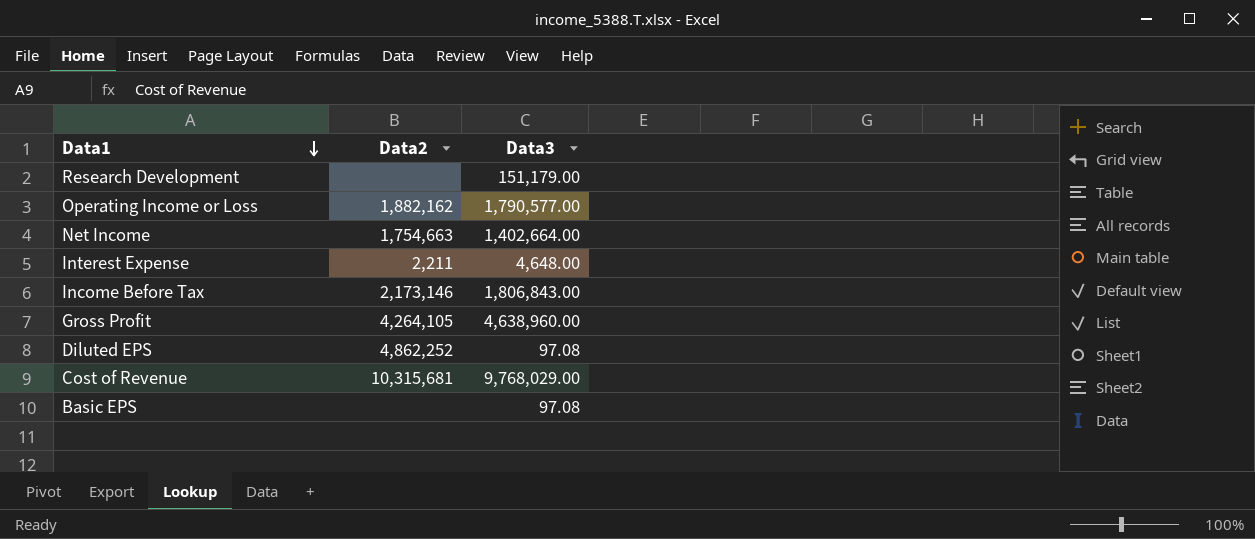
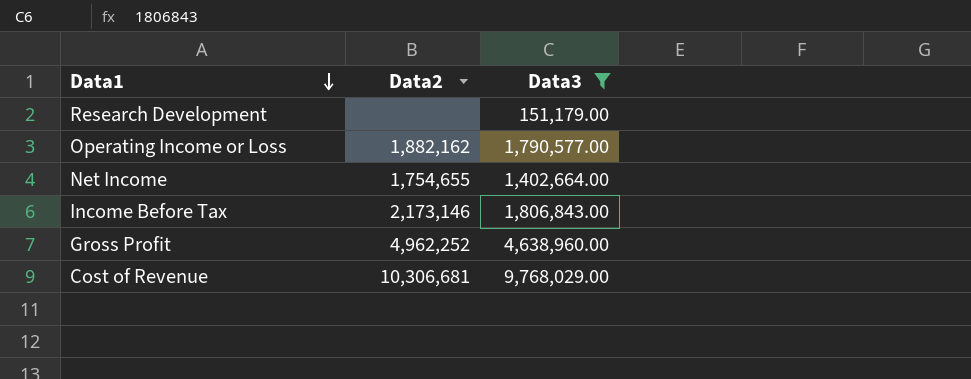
filter: none -> Data3 >= 151,179.00
Net Income | Data2: 1,754,663 -> 1,754,655
Gross Profit | Data2: 4,264,105 -> 4,962,252
Cost of Revenue | Data2: 10,315,681 -> 10,306,681

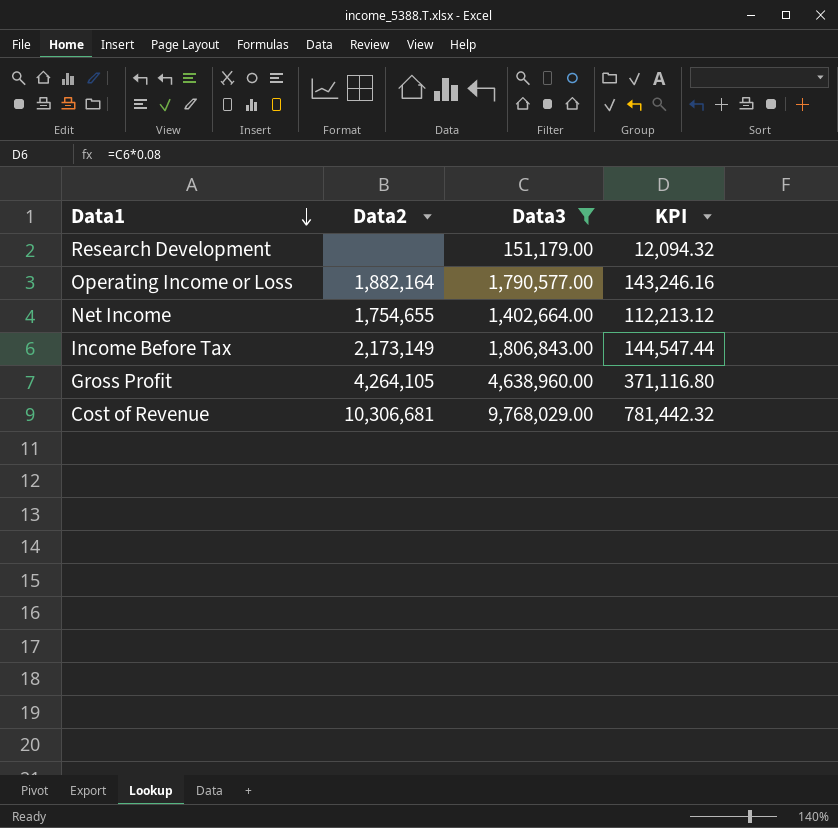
column KPI | formula: none -> [Data3] * 0.08
Operating Income or Loss | Data2: 1,882,162 -> 1,882,164
Income Before Tax | Data2: 2,173,146 -> 2,173,149
Gross Profit | Data2: 4,962,252 -> 4,264,105

